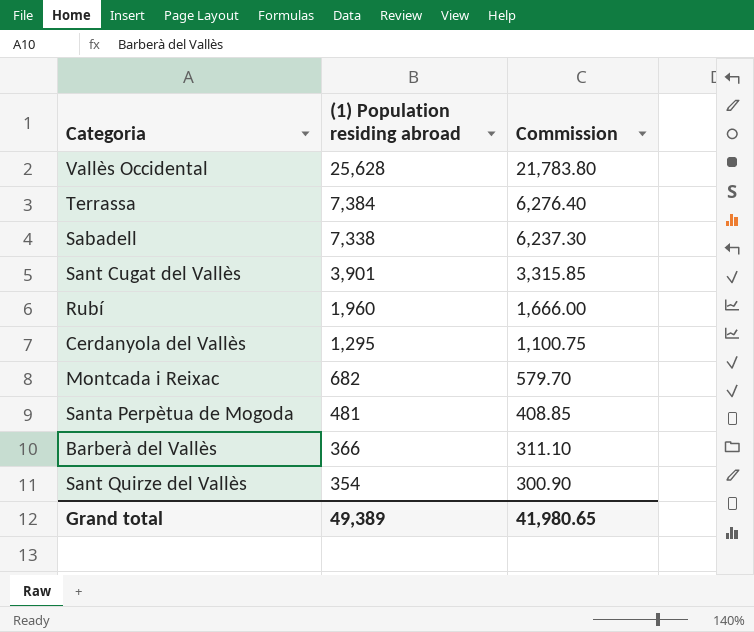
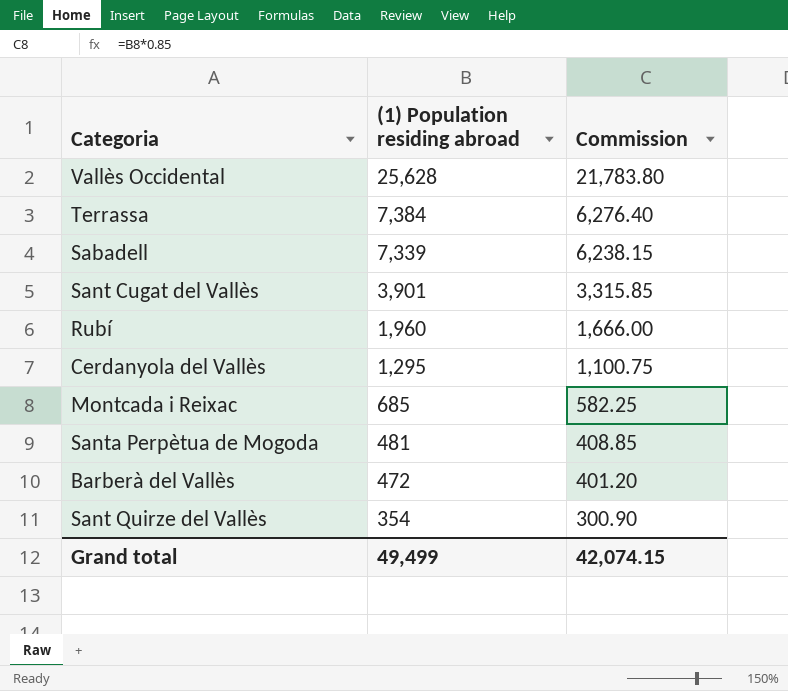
Sabadell | (1) Population residing abroad: 7,338 -> 7,339
Sabadell | Commission: 6,237.30 -> 6,238.15
Montcada i Reixac | (1) Population residing abroad: 682 -> 685
Montcada i Reixac | Commission: 579.70 -> 582.25
Barberà del Vallès | (1) Population residing abroad: 366 -> 472
Barberà del Vallès | Commission: 311.10 -> 401.20
Grand total | (1) Population residing abroad: 49,389 -> 49,499
Grand total | Commission: 41,980.65 -> 42,074.15

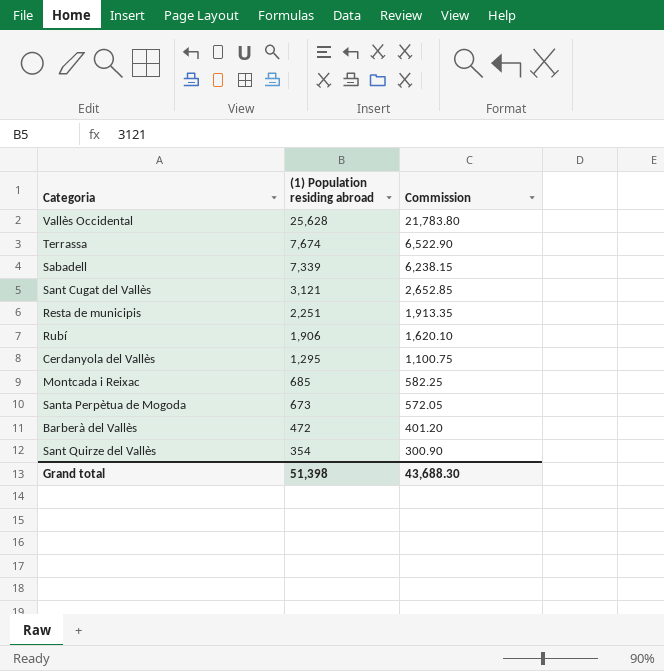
Terrassa | (1) Population residing abroad: 7,384 -> 7,674
Terrassa | Commission: 6,276.40 -> 6,522.90
Sant Cugat del Vallès | (1) Population residing abroad: 3,901 -> 3,121
Sant Cugat del Vallès | Commission: 3,315.85 -> 2,652.85
row Resta de municipis: none -> 2,251 | 1,913.35
Rubí | (1) Population residing abroad: 1,960 -> 1,906
Rubí | Commission: 1,666.00 -> 1,620.10
Santa Perpètua de Mogoda | (1) Population residing abroad: 481 -> 673
Santa Perpètua de Mogoda | Commission: 408.85 -> 572.05
Grand total | (1) Population residing abroad: 49,499 -> 51,398
Grand total | Commission: 42,074.15 -> 43,688.30

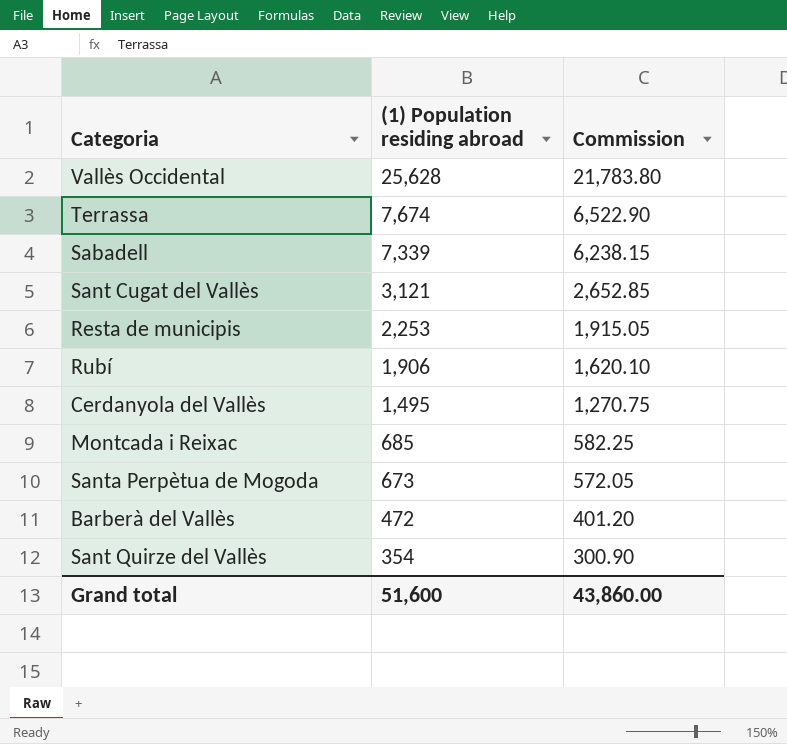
Resta de municipis | (1) Population residing abroad: 2,251 -> 2,253
Resta de municipis | Commission: 1,913.35 -> 1,915.05
Cerdanyola del Vallès | (1) Population residing abroad: 1,295 -> 1,495
Cerdanyola del Vallès | Commission: 1,100.75 -> 1,270.75
Grand total | (1) Population residing abroad: 51,398 -> 51,600
Grand total | Commission: 43,688.30 -> 43,860.00

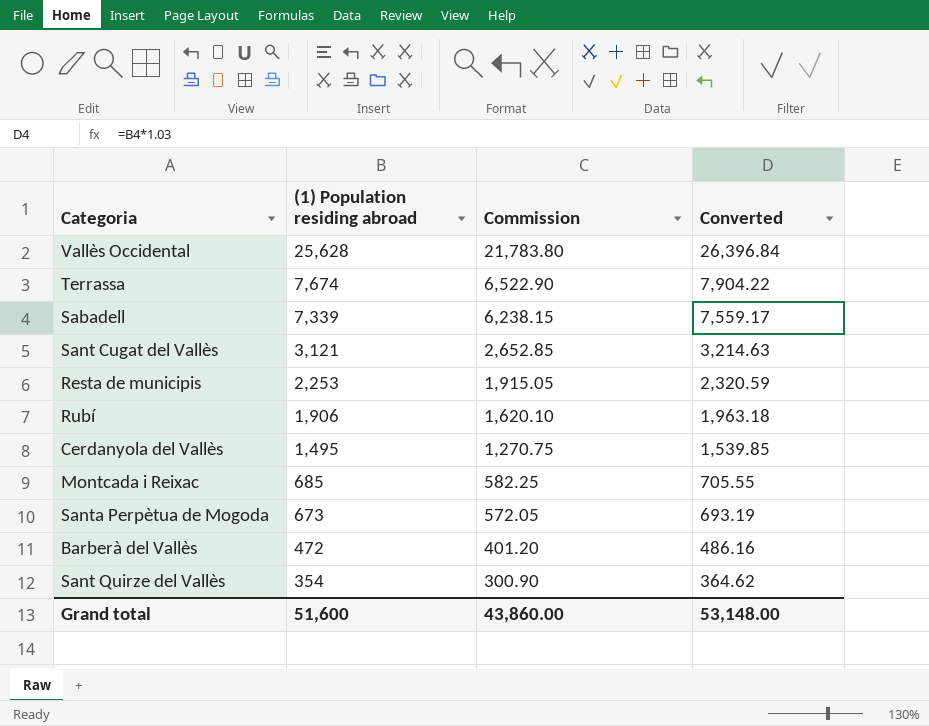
column Converted | formula: none -> [(1) Population residing abroad] * 1.03

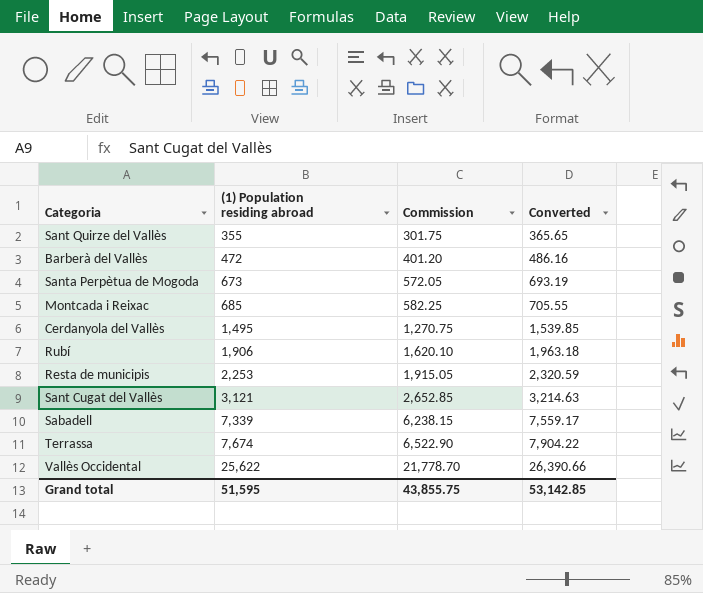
row order: (1) Population residing abroad descending -> (1) Population residing abroad ascending
Sant Quirze del Vallès | (1) Population residing abroad: 354 -> 355
Sant Quirze del Vallès | Commission: 300.90 -> 301.75
Sant Quirze del Vallès | Converted: 364.62 -> 365.65
Vallès Occidental | (1) Population residing abroad: 25,628 -> 25,622
Vallès Occidental | Commission: 21,783.80 -> 21,778.70
Vallès Occidental | Converted: 26,396.84 -> 26,390.66
Grand total | (1) Population residing abroad: 51,600 -> 51,595
Grand total | Commission: 43,860.00 -> 43,855.75
Grand total | Converted: 53,148.00 -> 53,142.85

